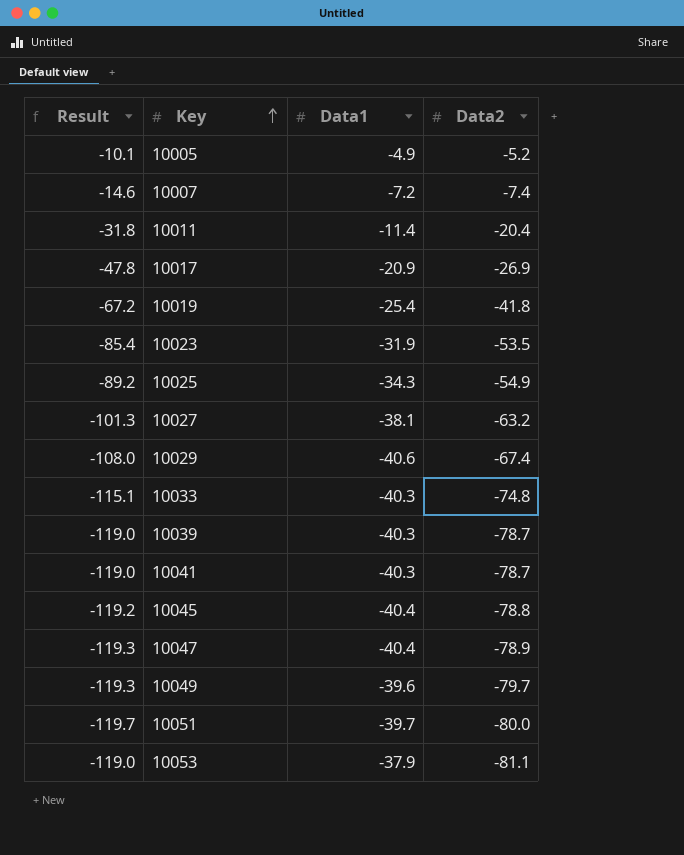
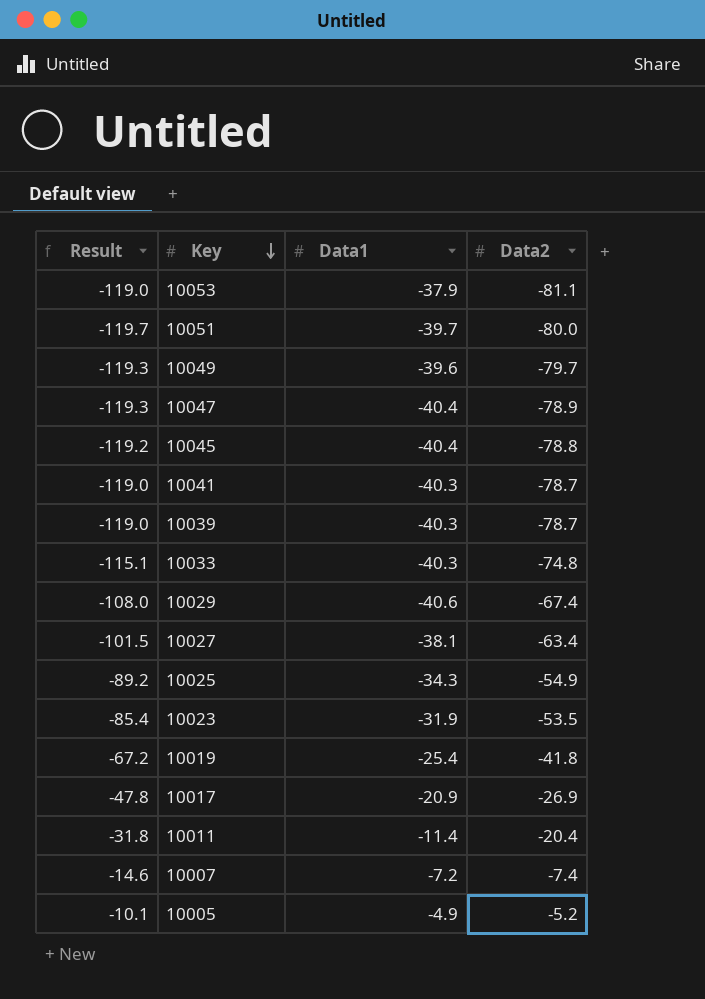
row order: Key ascending -> Key descending
10027 | Result: -101.3 -> -101.5
10027 | Data2: -63.2 -> -63.4

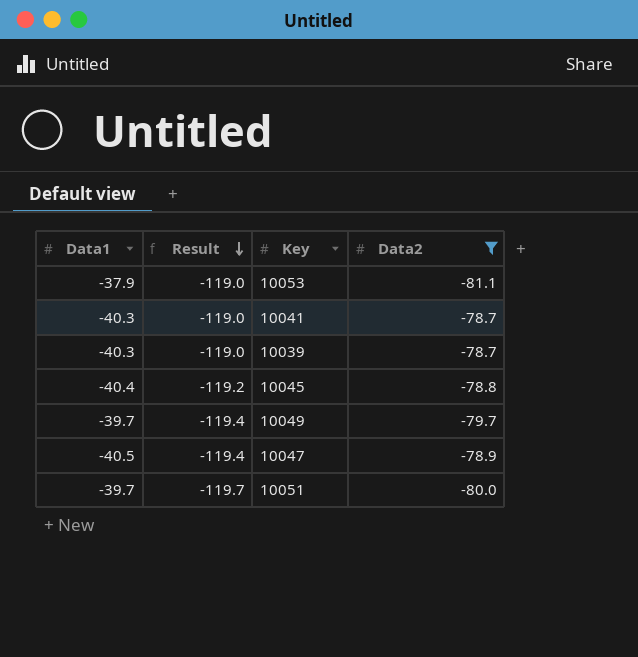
filter: none -> Data2 <= -78.7
row order: Key descending -> Result descending
column Data1 | position: 3 -> 1
10049 | Data1: -39.6 -> -39.7
10049 | Result: -119.3 -> -119.4
10047 | Data1: -40.4 -> -40.5
10047 | Result: -119.3 -> -119.4

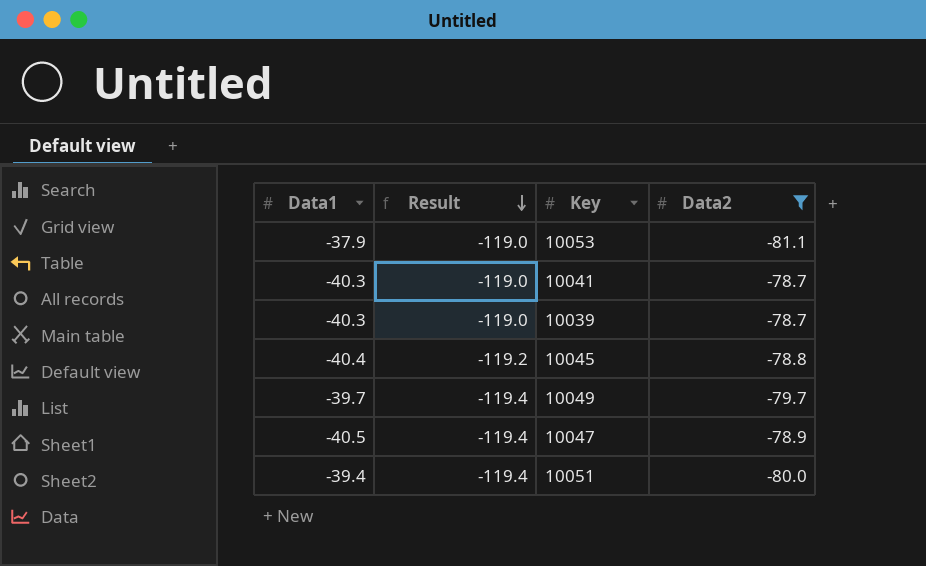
10051 | Data1: -39.7 -> -39.4
10051 | Result: -119.7 -> -119.4

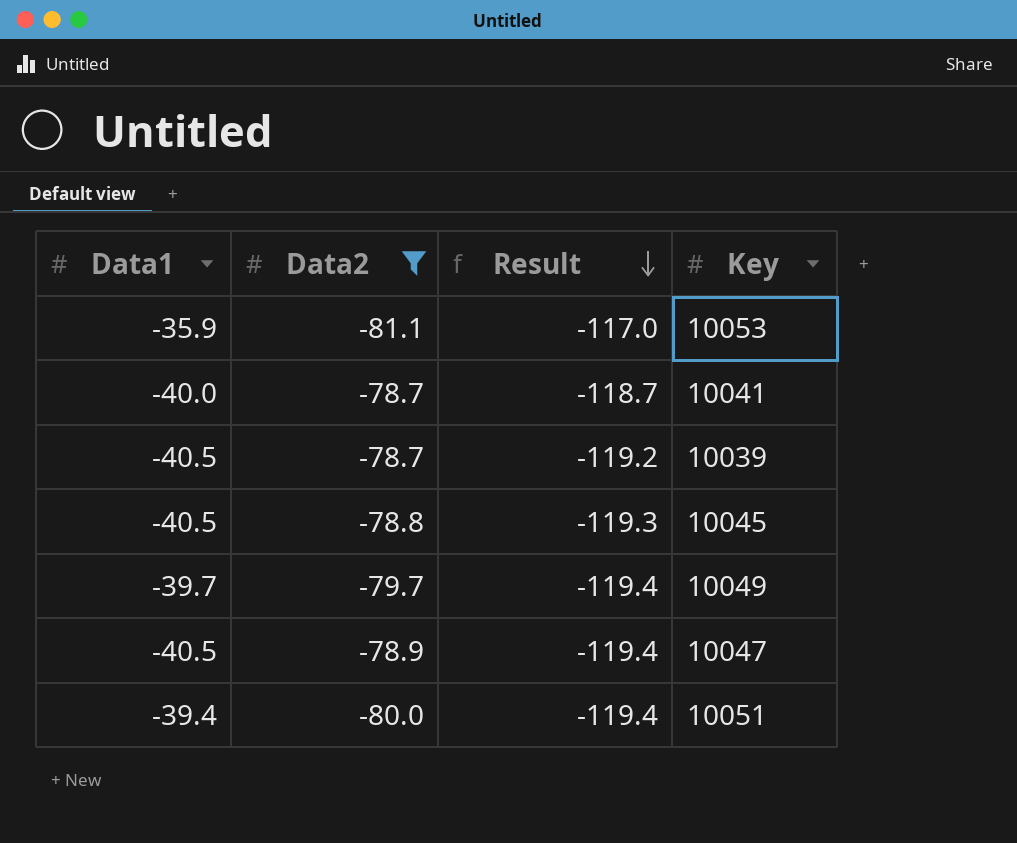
column Data2 | position: 4 -> 2
10053 | Data1: -37.9 -> -35.9
10053 | Result: -119.0 -> -117.0
10041 | Data1: -40.3 -> -40.0
10041 | Result: -119.0 -> -118.7
10039 | Data1: -40.3 -> -40.5
10039 | Result: -119.0 -> -119.2
10045 | Data1: -40.4 -> -40.5
10045 | Result: -119.2 -> -119.3

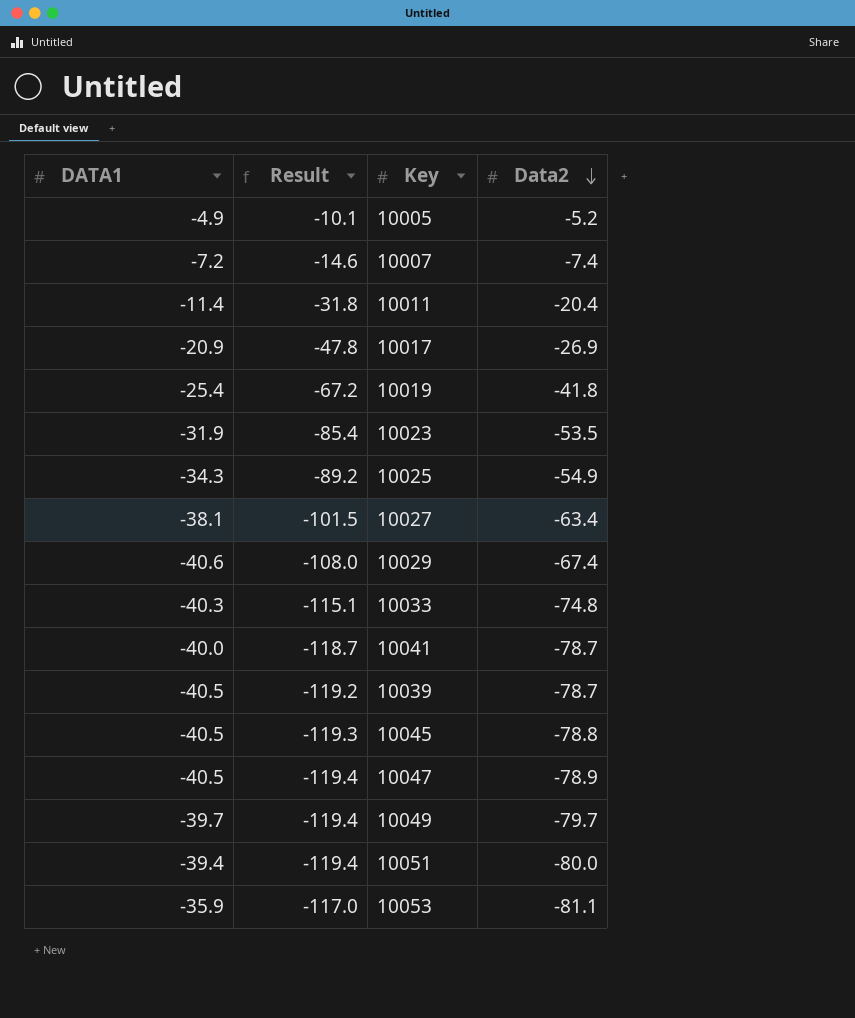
filter: Data2 <= -78.7 -> none
row order: Result descending -> Data2 descending
column name: Data1 -> DATA1
column Data2 | position: 2 -> 4

